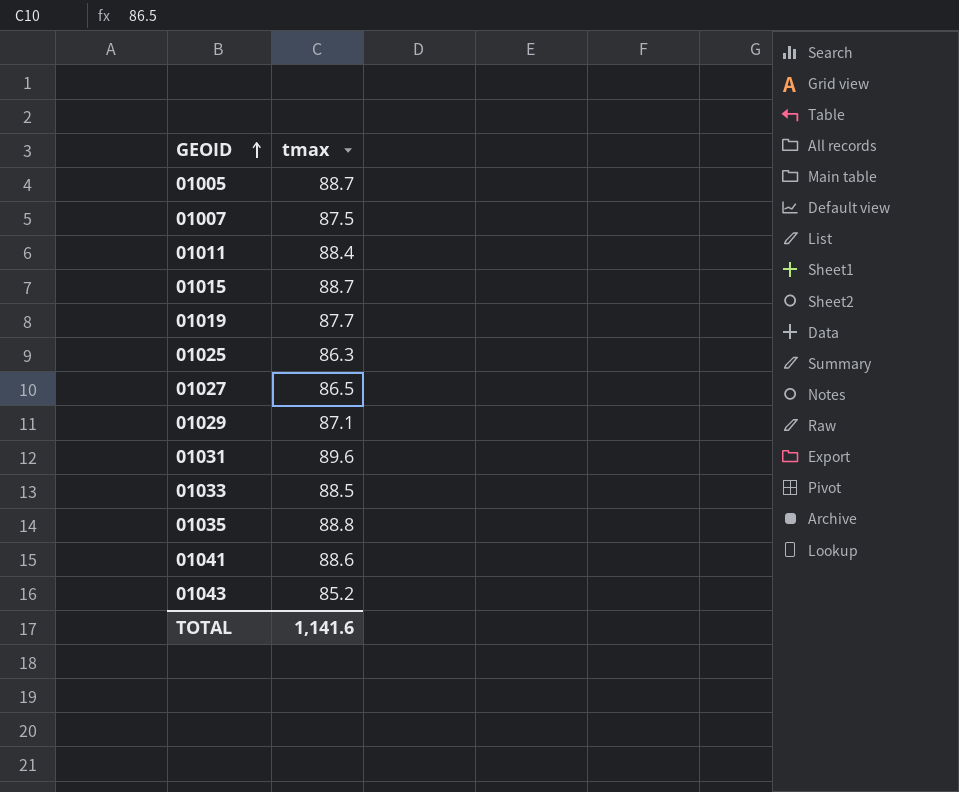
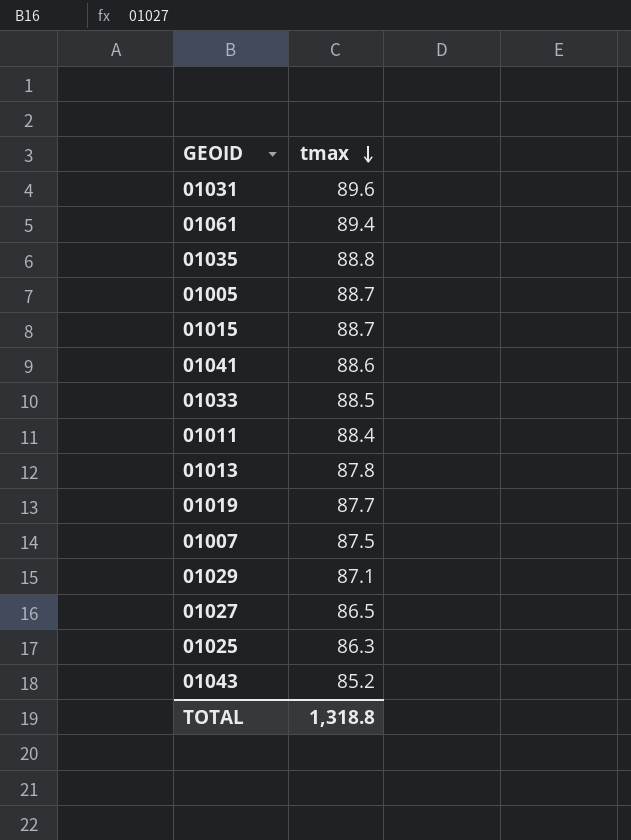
row order: GEOID ascending -> tmax descending
row 01061: none -> 89.4
row 01013: none -> 87.8
TOTAL | tmax: 1,141.6 -> 1,318.8

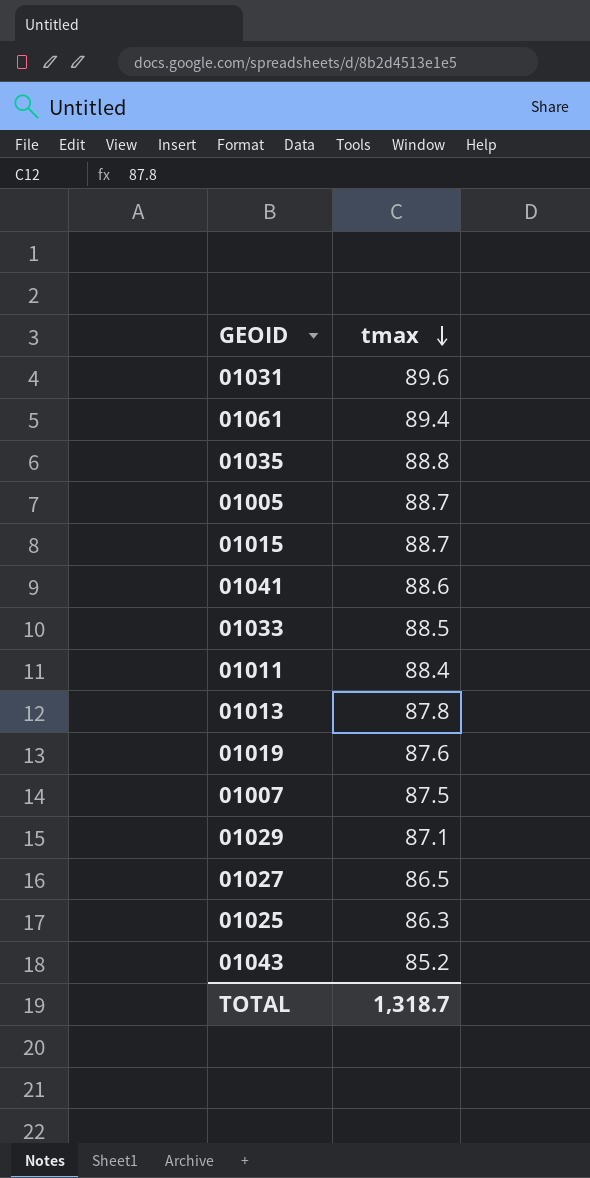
01019 | tmax: 87.7 -> 87.6
TOTAL | tmax: 1,318.8 -> 1,318.7

